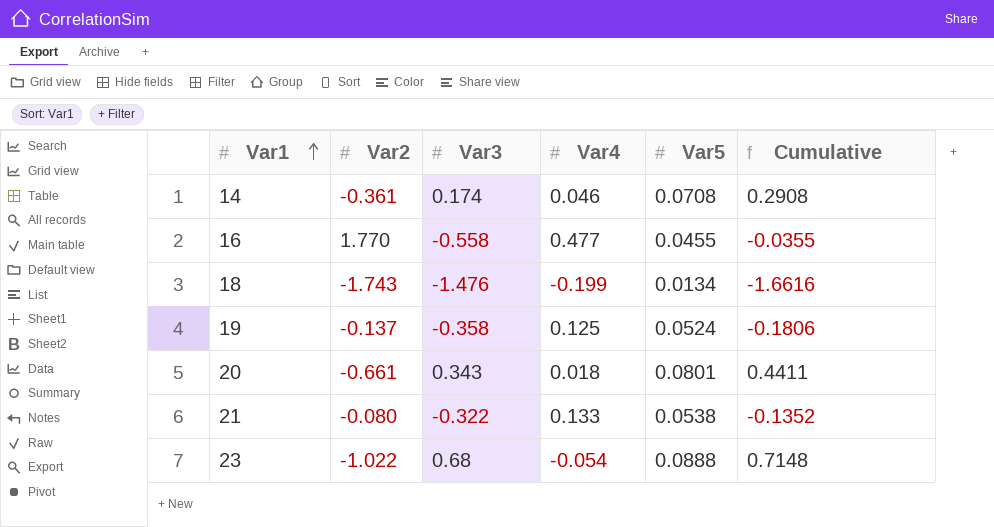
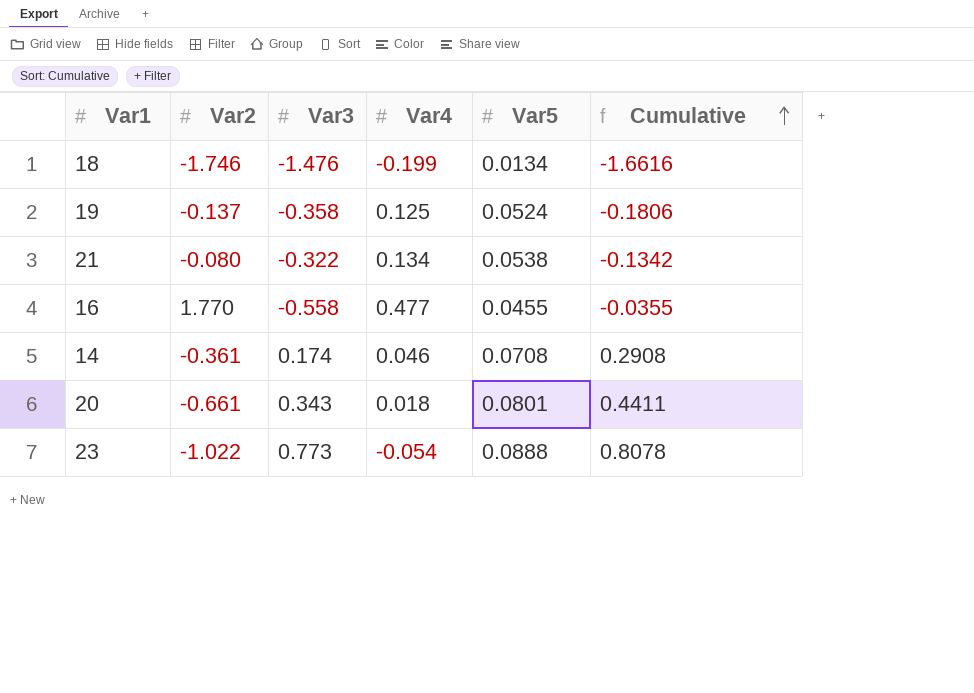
row order: Var1 ascending -> Cumulative ascending
18 | Var2: -1.743 -> -1.746
21 | Var4: 0.133 -> 0.134
21 | Cumulative: -0.1352 -> -0.1342
23 | Var3: 0.68 -> 0.773
23 | Cumulative: 0.7148 -> 0.8078

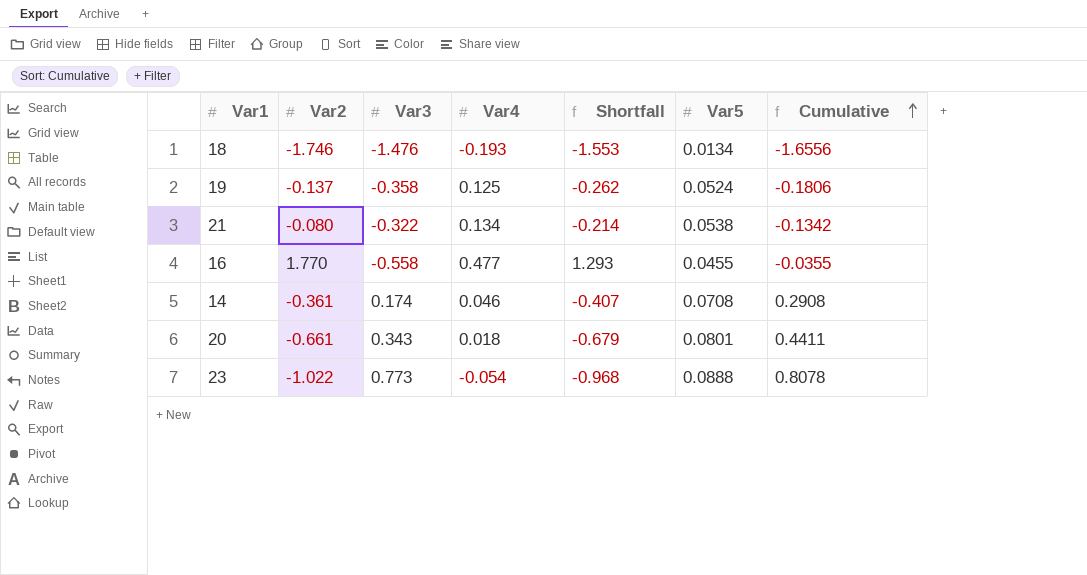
column Shortfall | formula: none -> [Var2] - [Var4]
18 | Var4: -0.199 -> -0.193
18 | Cumulative: -1.6616 -> -1.6556

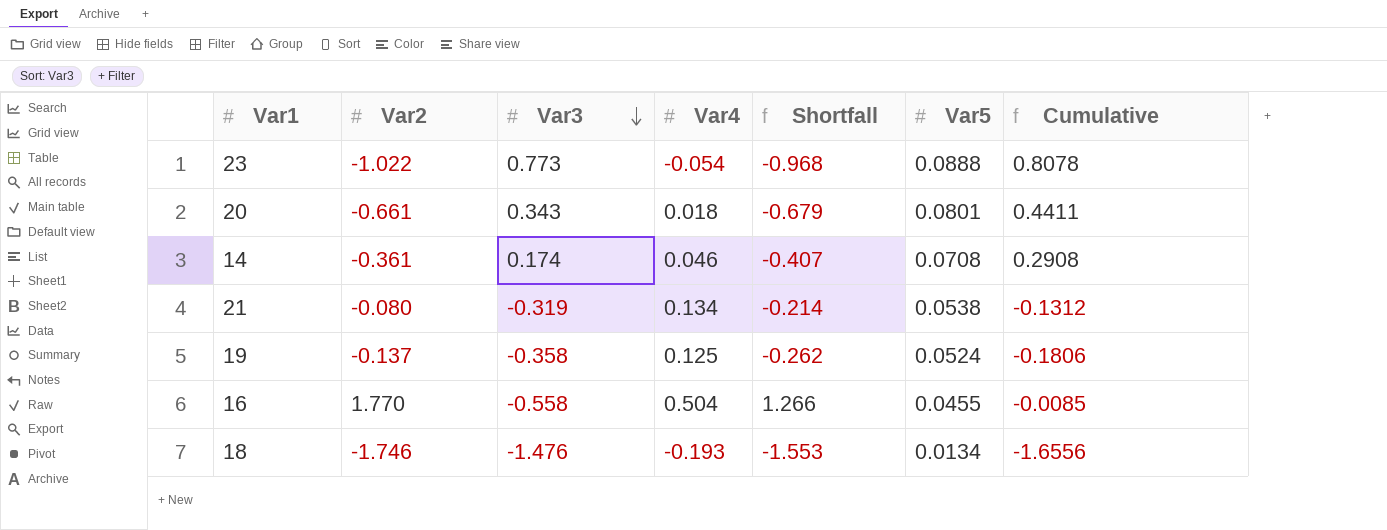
row order: Cumulative ascending -> Var3 descending
21 | Var3: -0.322 -> -0.319
21 | Cumulative: -0.1342 -> -0.1312
16 | Var4: 0.477 -> 0.504
16 | Shortfall: 1.293 -> 1.266
16 | Cumulative: -0.0355 -> -0.0085

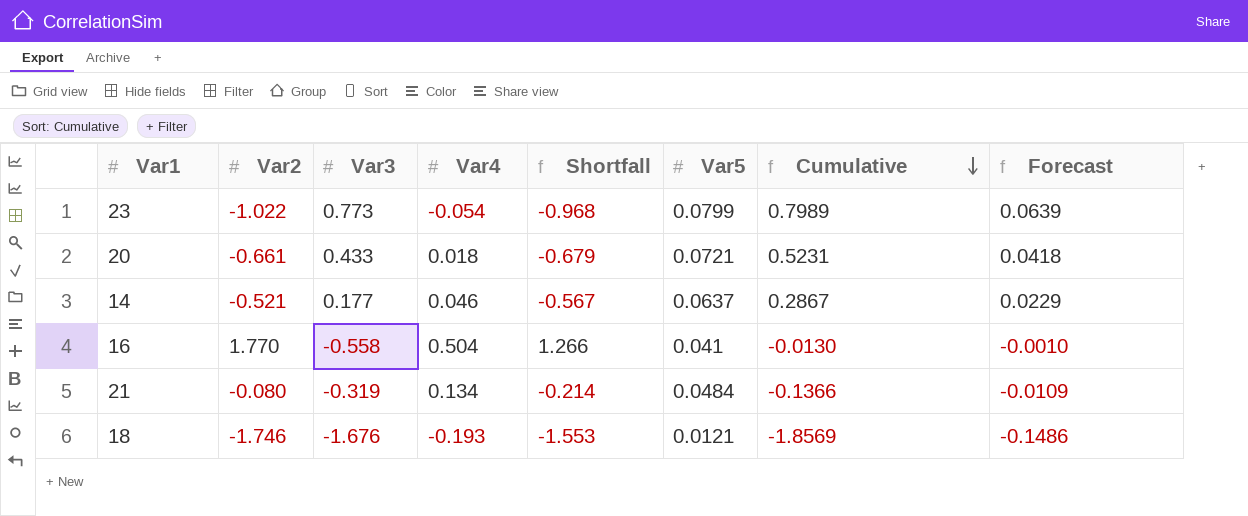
row order: Var3 descending -> Cumulative descending
column Forecast | formula: none -> [Cumulative] * 0.08
row 19: -0.137 | -0.358 | 0.125 | -0.262 | 0.0524 | -0.1806 -> none
23 | Var5: 0.0888 -> 0.0799
23 | Cumulative: 0.8078 -> 0.7989
20 | Var3: 0.343 -> 0.433
20 | Var5: 0.0801 -> 0.0721
20 | Cumulative: 0.4411 -> 0.5231
14 | Var2: -0.361 -> -0.521
14 | Var3: 0.174 -> 0.177
14 | Shortfall: -0.407 -> -0.567
14 | Var5: 0.0708 -> 0.0637
14 | Cumulative: 0.2908 -> 0.2867
16 | Var5: 0.0455 -> 0.041
16 | Cumulative: -0.0085 -> -0.0130
21 | Var5: 0.0538 -> 0.0484
21 | Cumulative: -0.1312 -> -0.1366
18 | Var3: -1.476 -> -1.676
18 | Var5: 0.0134 -> 0.0121
18 | Cumulative: -1.6556 -> -1.8569

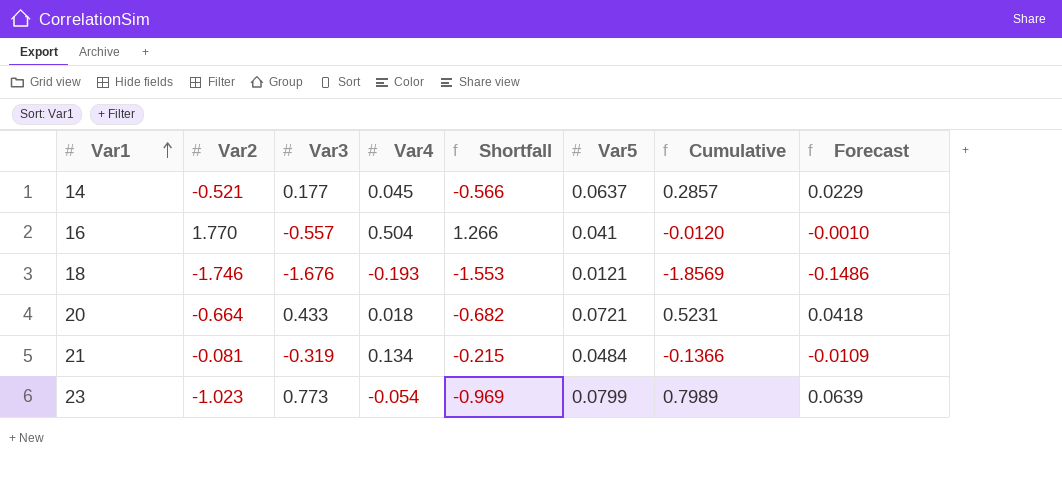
row order: Cumulative descending -> Var1 ascending
14 | Var4: 0.046 -> 0.045
14 | Shortfall: -0.567 -> -0.566
14 | Cumulative: 0.2867 -> 0.2857
16 | Var3: -0.558 -> -0.557
16 | Cumulative: -0.0130 -> -0.0120
20 | Var2: -0.661 -> -0.664
20 | Shortfall: -0.679 -> -0.682
21 | Var2: -0.080 -> -0.081
21 | Shortfall: -0.214 -> -0.215
23 | Var2: -1.022 -> -1.023
23 | Shortfall: -0.968 -> -0.969

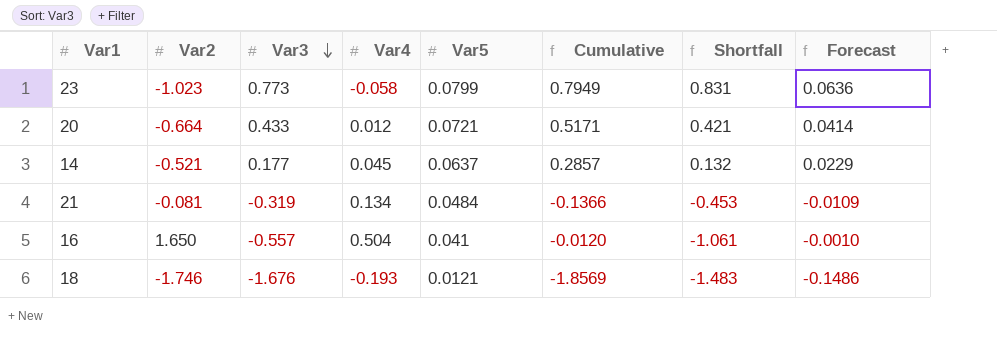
row order: Var1 ascending -> Var3 descending
column Shortfall | formula: [Var2] - [Var4] -> [Var3] - [Var4]
column Shortfall | position: 5 -> 7
23 | Var4: -0.054 -> -0.058
23 | Cumulative: 0.7989 -> 0.7949
23 | Forecast: 0.0639 -> 0.0636
20 | Var4: 0.018 -> 0.012
20 | Cumulative: 0.5231 -> 0.5171
20 | Forecast: 0.0418 -> 0.0414
16 | Var2: 1.770 -> 1.650

